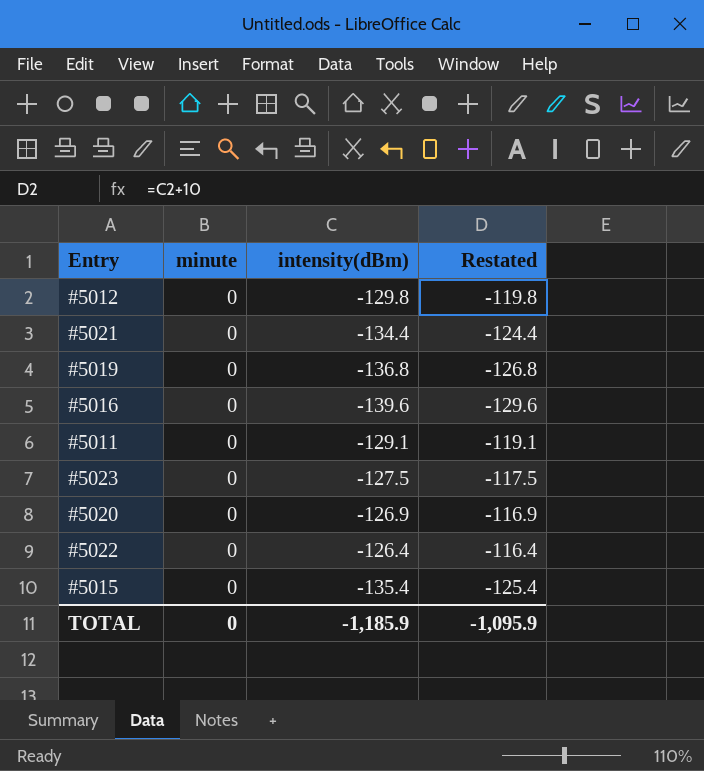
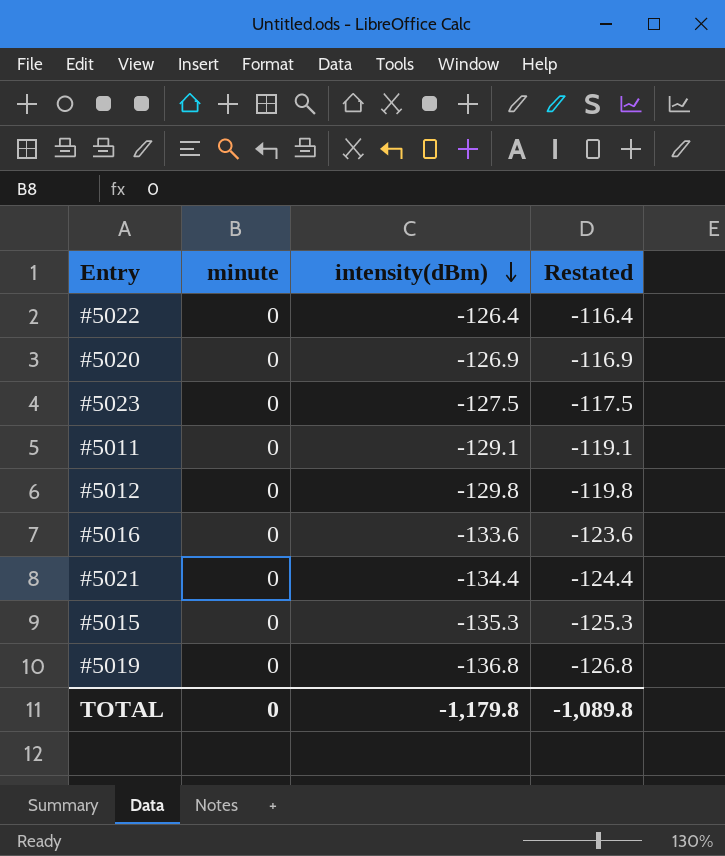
row order: none -> intensity(dBm) descending
#5016 | intensity(dBm): -139.6 -> -133.6
#5016 | Restated: -129.6 -> -123.6
#5015 | intensity(dBm): -135.4 -> -135.3
#5015 | Restated: -125.4 -> -125.3
TOTAL | intensity(dBm): -1,185.9 -> -1,179.8
TOTAL | Restated: -1,095.9 -> -1,089.8

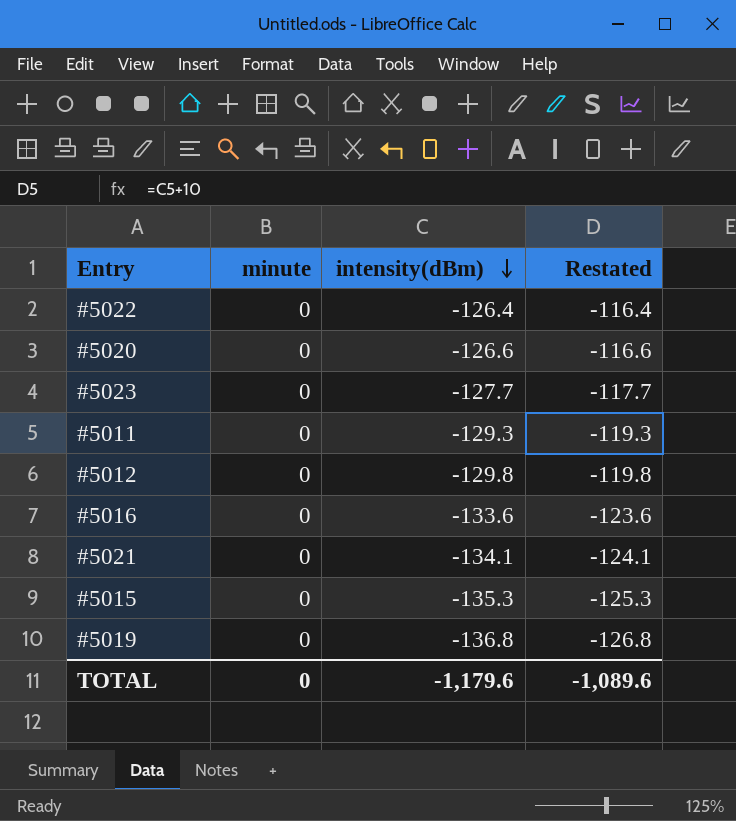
#5020 | intensity(dBm): -126.9 -> -126.6
#5020 | Restated: -116.9 -> -116.6
#5023 | intensity(dBm): -127.5 -> -127.7
#5023 | Restated: -117.5 -> -117.7
#5011 | intensity(dBm): -129.1 -> -129.3
#5011 | Restated: -119.1 -> -119.3
#5021 | intensity(dBm): -134.4 -> -134.1
#5021 | Restated: -124.4 -> -124.1
TOTAL | intensity(dBm): -1,179.8 -> -1,179.6
TOTAL | Restated: -1,089.8 -> -1,089.6

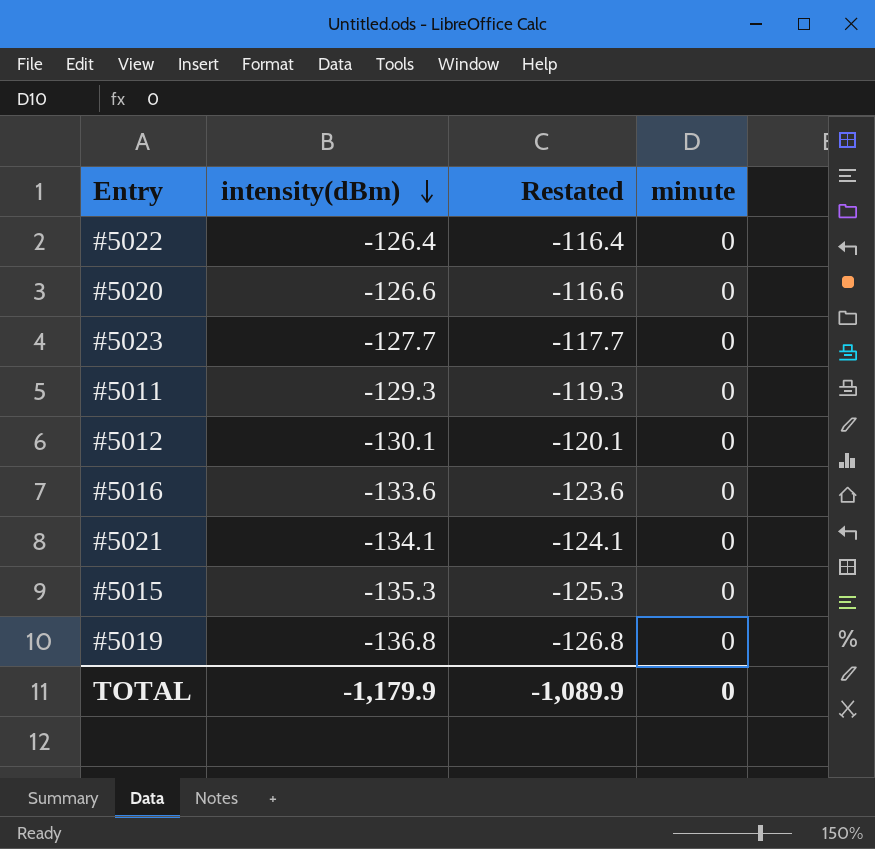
column minute | position: 2 -> 4
#5012 | intensity(dBm): -129.8 -> -130.1
#5012 | Restated: -119.8 -> -120.1
TOTAL | intensity(dBm): -1,179.6 -> -1,179.9
TOTAL | Restated: -1,089.6 -> -1,089.9

